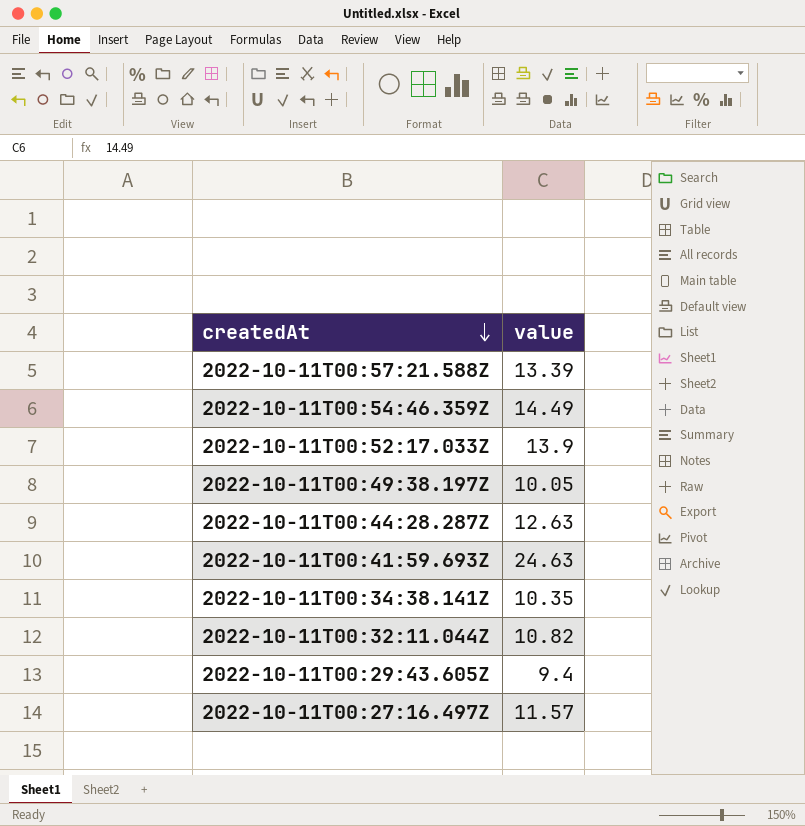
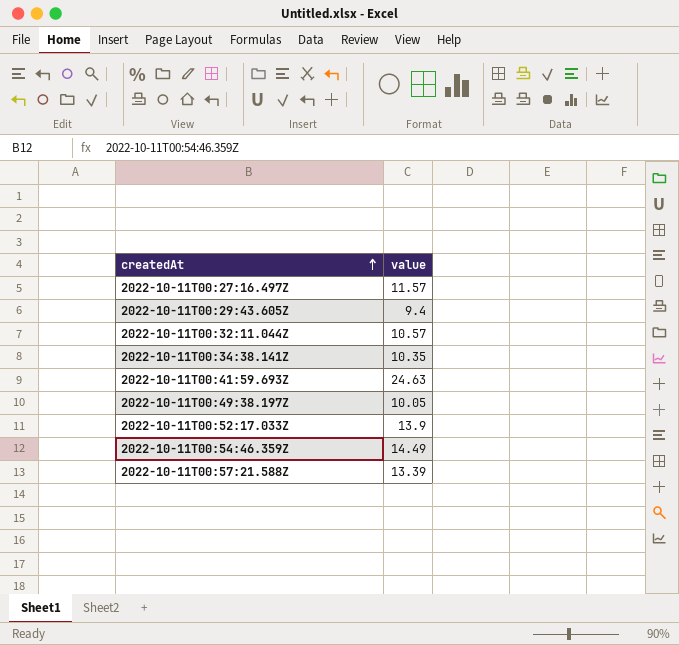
row order: createdAt descending -> createdAt ascending
row 2022-10-11T00:44:28.287Z: 12.63 -> none
2022-10-11T00:32:11.044Z | value: 10.82 -> 10.57

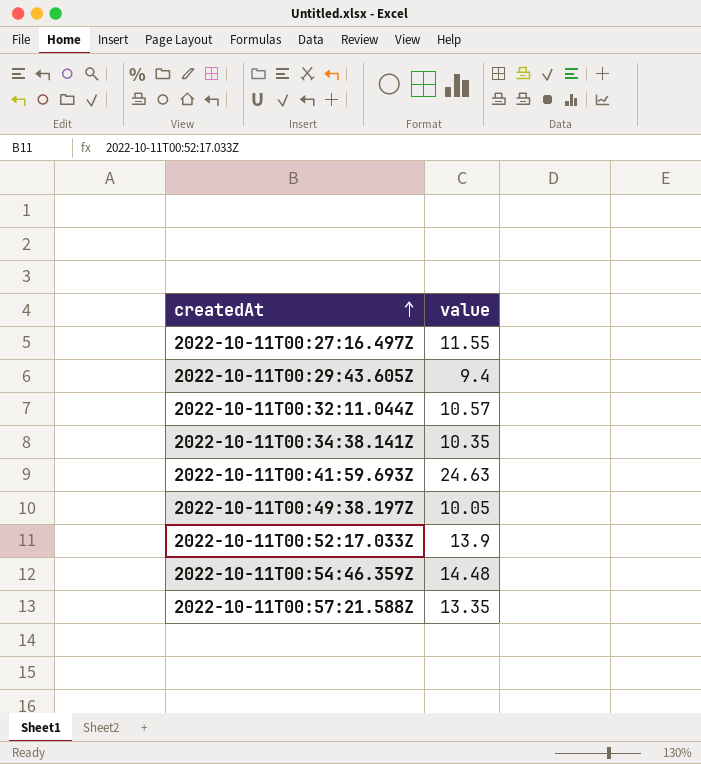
2022-10-11T00:27:16.497Z | value: 11.57 -> 11.55
2022-10-11T00:54:46.359Z | value: 14.49 -> 14.48
2022-10-11T00:57:21.588Z | value: 13.39 -> 13.35

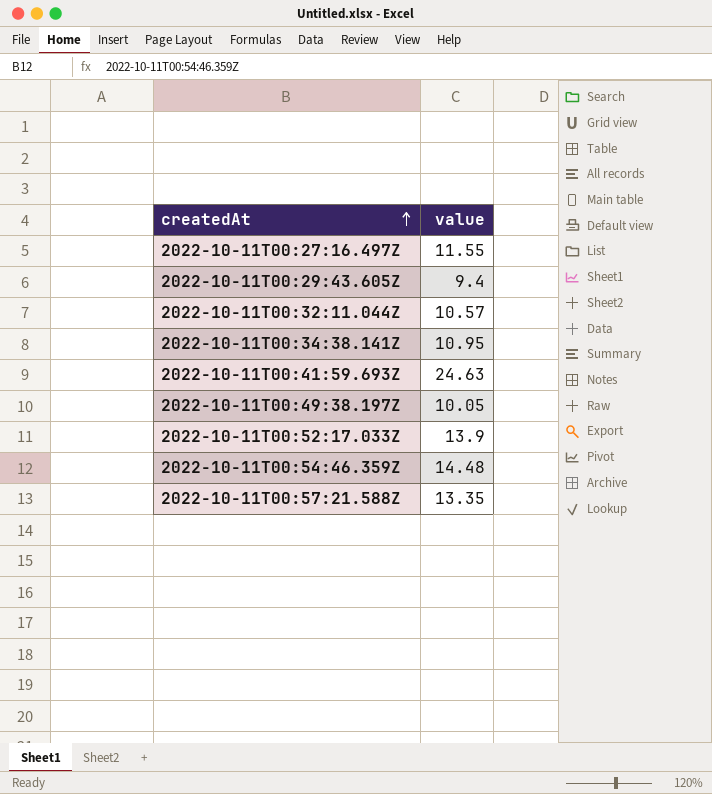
2022-10-11T00:34:38.141Z | value: 10.35 -> 10.95

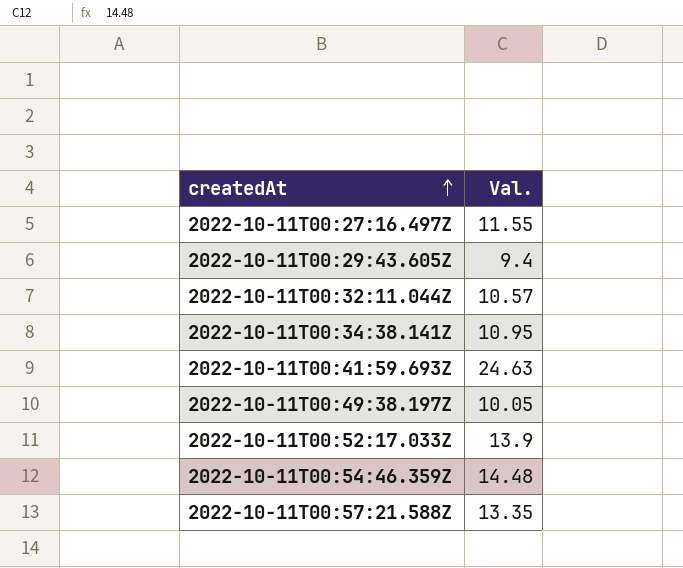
column name: value -> Val.

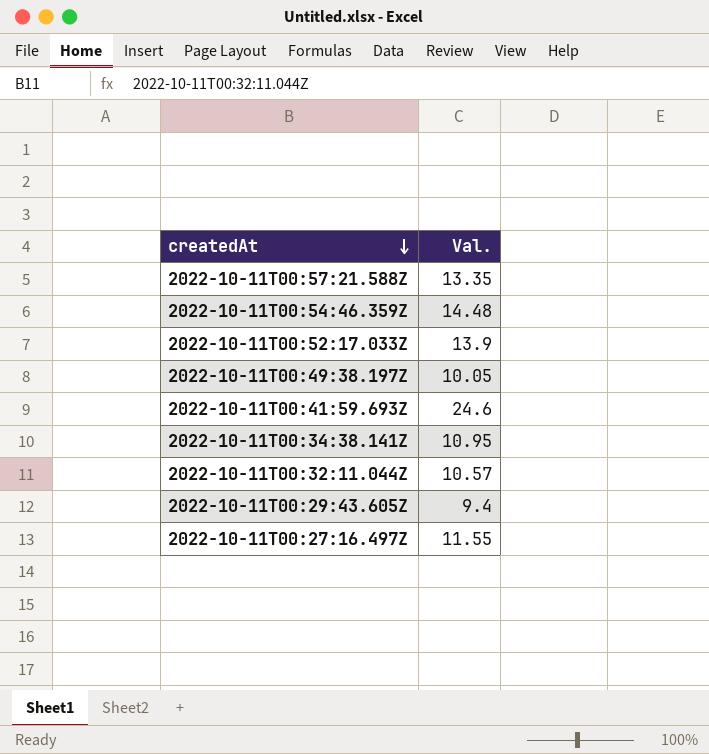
row order: createdAt ascending -> createdAt descending
2022-10-11T00:41:59.693Z | Val.: 24.63 -> 24.6

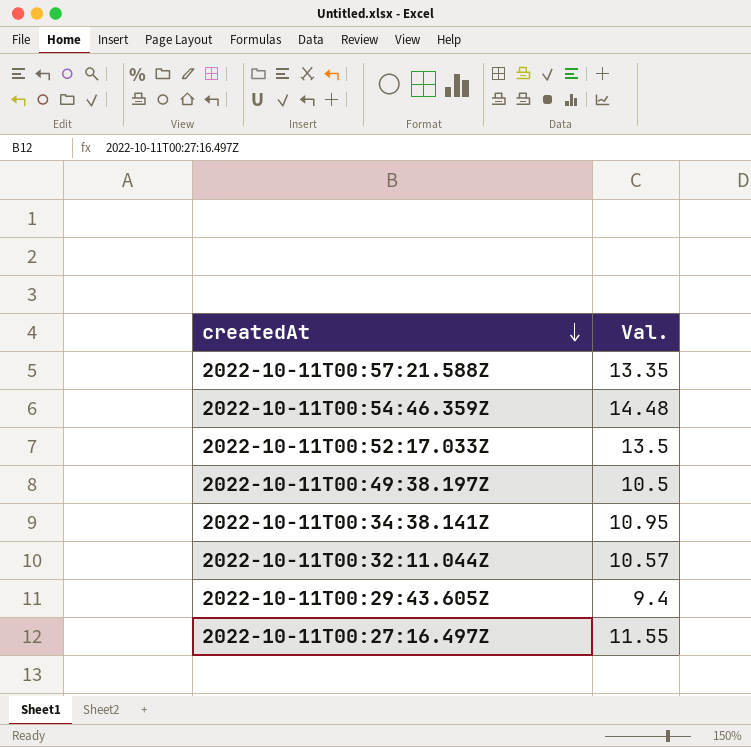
row 2022-10-11T00:41:59.693Z: 24.6 -> none
2022-10-11T00:52:17.033Z | Val.: 13.9 -> 13.5
2022-10-11T00:49:38.197Z | Val.: 10.05 -> 10.5

